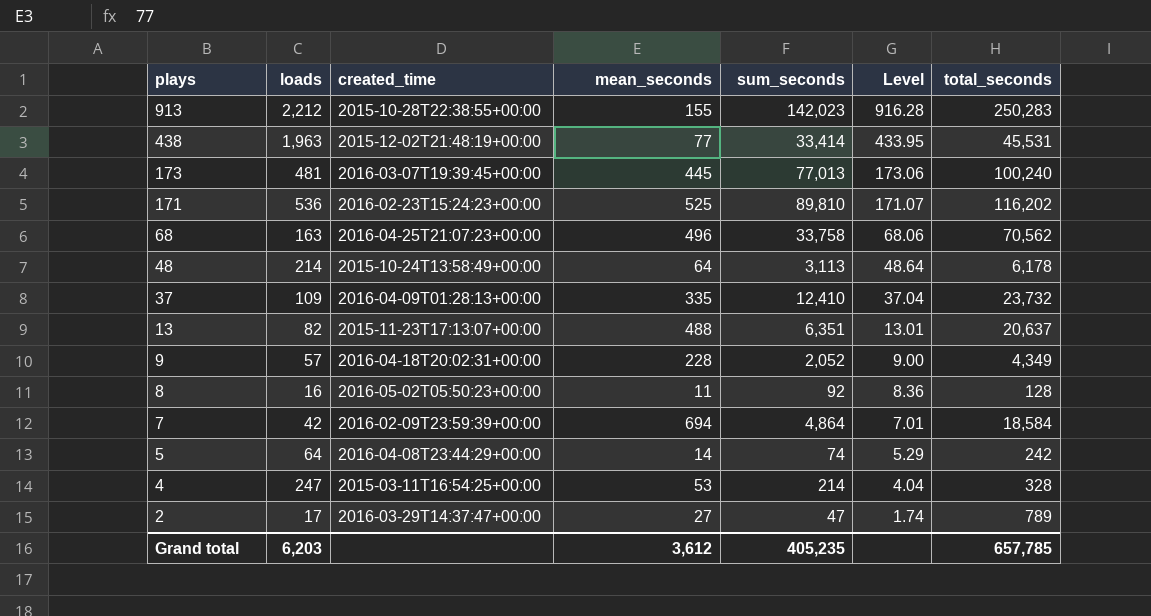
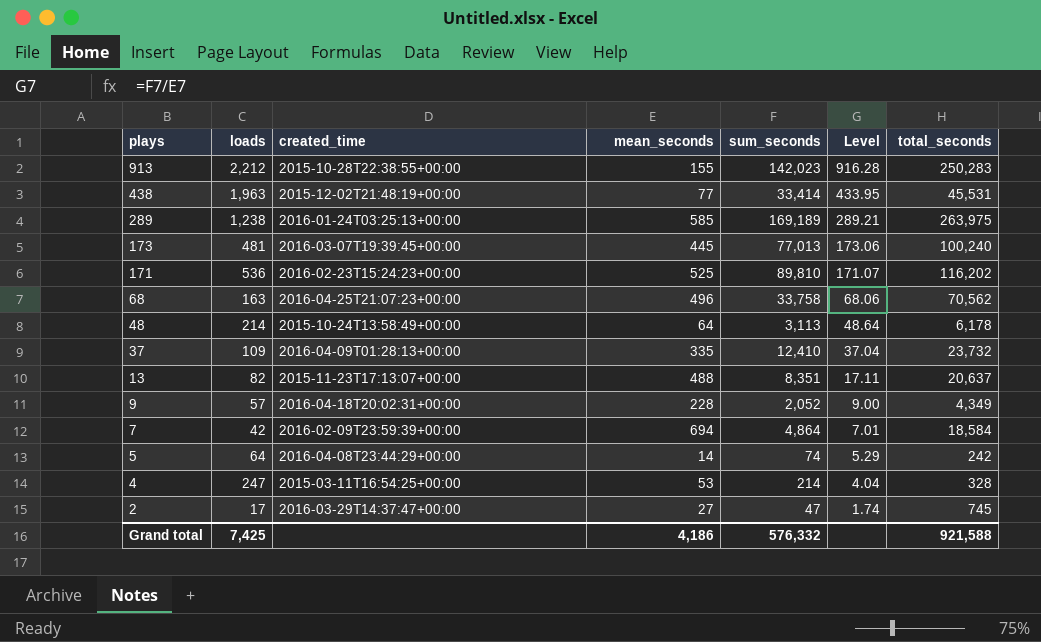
row 8: 16 | 2016-05-02T05:50:23+00:00 | 11 | 92 | 8.36 | 128 -> none
row 289: none -> 1,238 | 2016-01-24T03:25:13+00:00 | 585 | 169,189 | 289.21 | 263,975
13 | sum_seconds: 6,351 -> 8,351
13 | Level: 13.01 -> 17.11
2 | total_seconds: 789 -> 745
Grand total | loads: 6,203 -> 7,425
Grand total | mean_seconds: 3,612 -> 4,186
Grand total | sum_seconds: 405,235 -> 576,332
Grand total | total_seconds: 657,785 -> 921,588

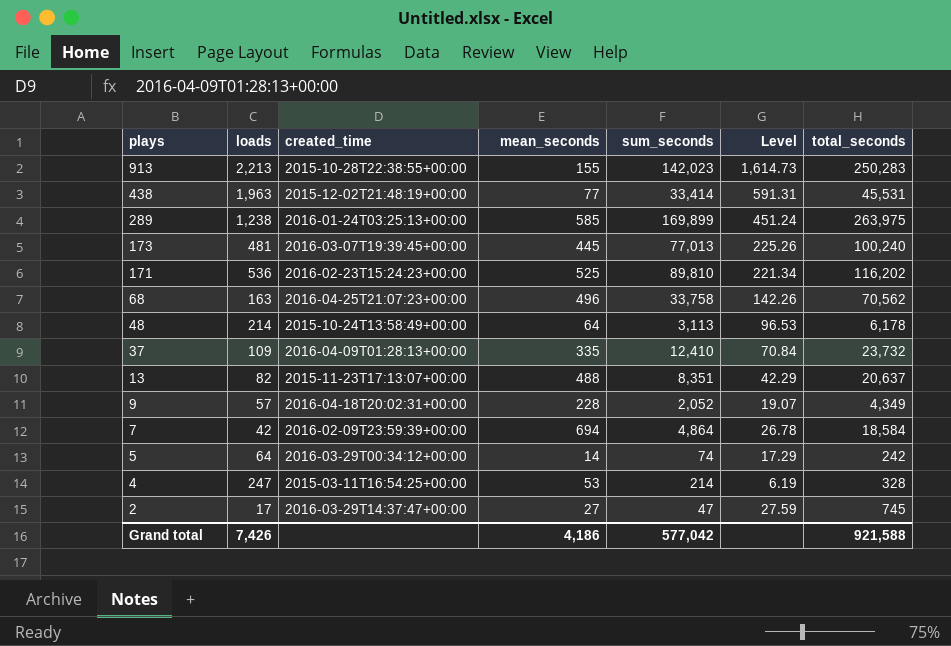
column Level | formula: [sum_seconds] / [mean_seconds] -> [total_seconds] / [mean_seconds]
913 | loads: 2,212 -> 2,213
289 | sum_seconds: 169,189 -> 169,899
5 | created_time: 2016-04-08T23:44:29+00:00 -> 2016-03-29T00:34:12+00:00
Grand total | loads: 7,425 -> 7,426
Grand total | sum_seconds: 576,332 -> 577,042

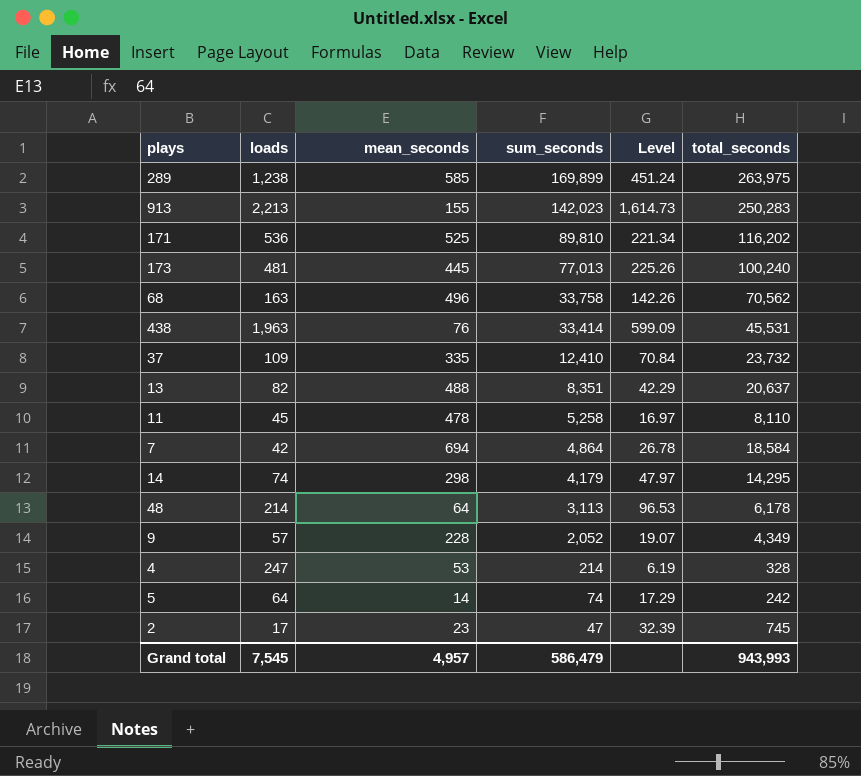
row order: plays descending -> sum_seconds descending
column created_time | position: 3 -> none
438 | mean_seconds: 77 -> 76
438 | Level: 591.31 -> 599.09
row 11: none -> 45 | 478 | 5,258 | 16.97 | 8,110
row 14: none -> 74 | 298 | 4,179 | 47.97 | 14,295
2 | mean_seconds: 27 -> 23
2 | Level: 27.59 -> 32.39
Grand total | loads: 7,426 -> 7,545
Grand total | mean_seconds: 4,186 -> 4,957
Grand total | sum_seconds: 577,042 -> 586,479
Grand total | total_seconds: 921,588 -> 943,993

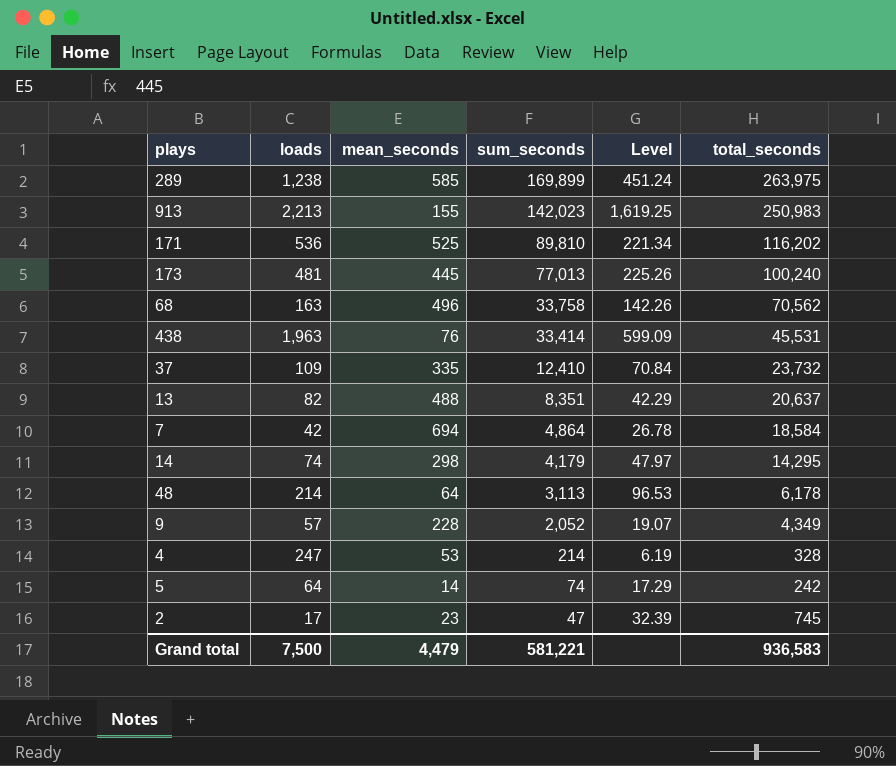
row 11: 45 | 478 | 5,258 | 16.97 | 8,110 -> none
913 | Level: 1,614.73 -> 1,619.25
913 | total_seconds: 250,283 -> 250,983
Grand total | loads: 7,545 -> 7,500
Grand total | mean_seconds: 4,957 -> 4,479
Grand total | sum_seconds: 586,479 -> 581,221
Grand total | total_seconds: 943,993 -> 936,583

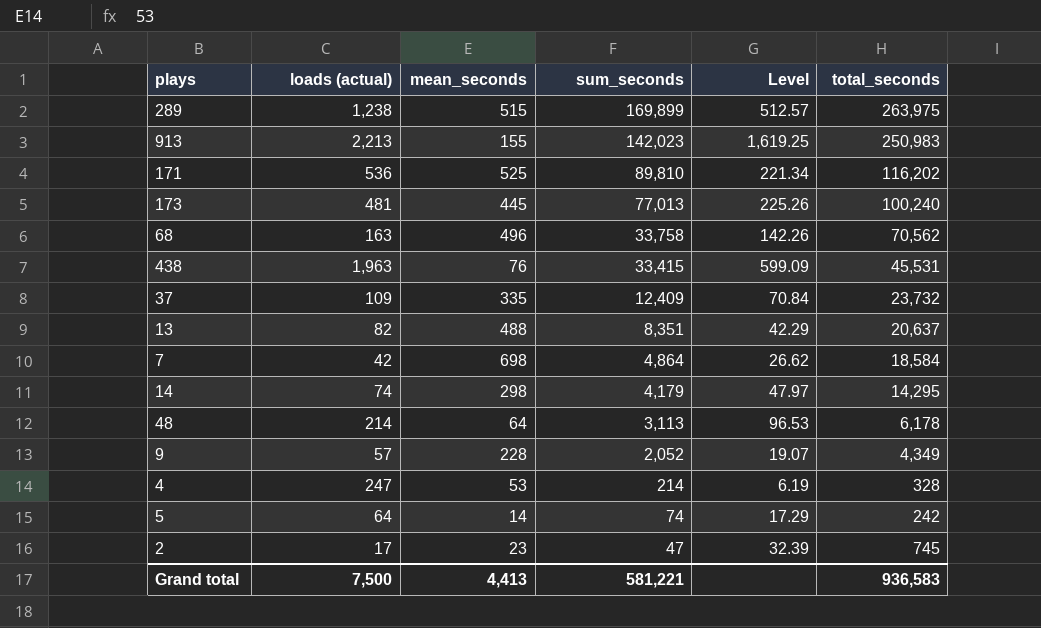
column name: loads -> loads (actual)
289 | mean_seconds: 585 -> 515
289 | Level: 451.24 -> 512.57
438 | sum_seconds: 33,414 -> 33,415
37 | sum_seconds: 12,410 -> 12,409
7 | mean_seconds: 694 -> 698
7 | Level: 26.78 -> 26.62
Grand total | mean_seconds: 4,479 -> 4,413

